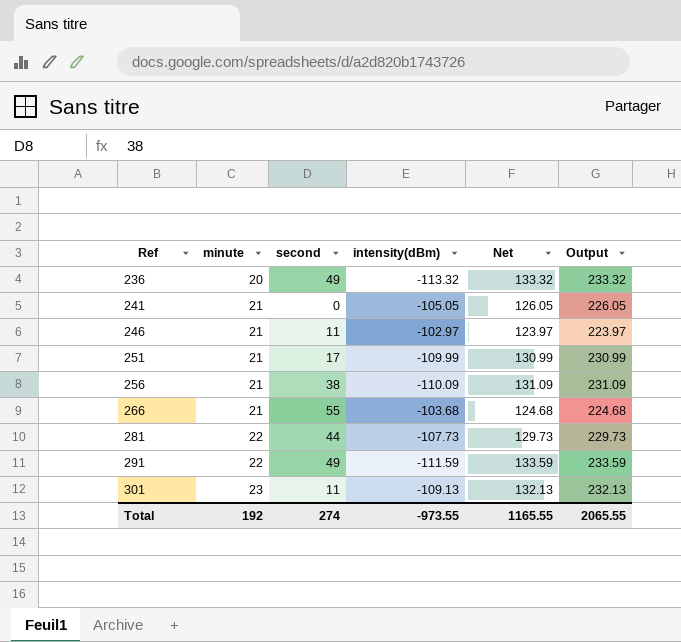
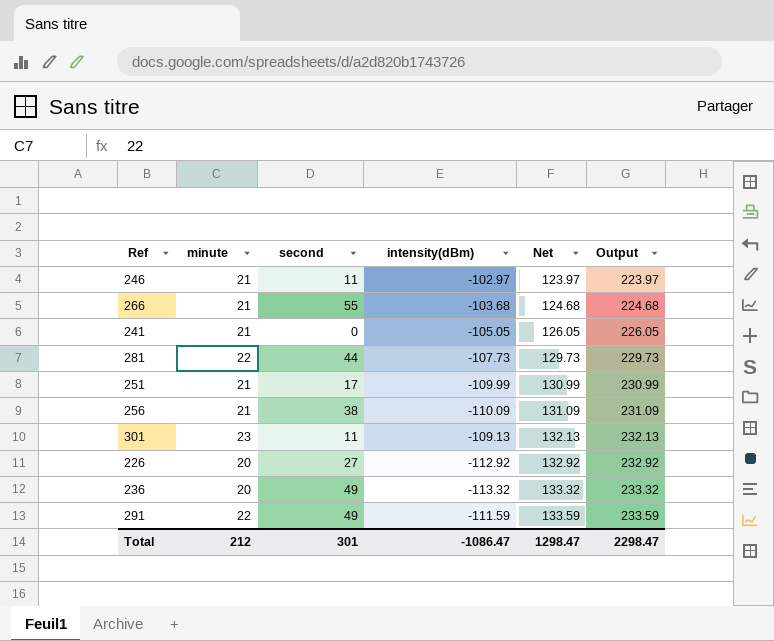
row order: Ref ascending -> Net ascending
row 226: none -> 20 | 27 | -112.92 | 132.92 | 232.92
Total | minute: 192 -> 212
Total | second: 274 -> 301
Total | intensity(dBm): -973.55 -> -1086.47
Total | Net: 1165.55 -> 1298.47
Total | Output: 2065.55 -> 2298.47

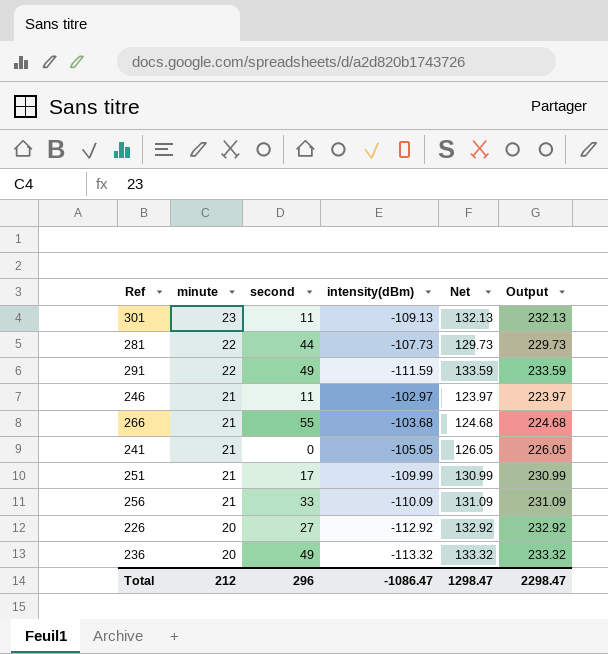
row order: Net ascending -> minute descending
256 | second: 38 -> 33
Total | second: 301 -> 296

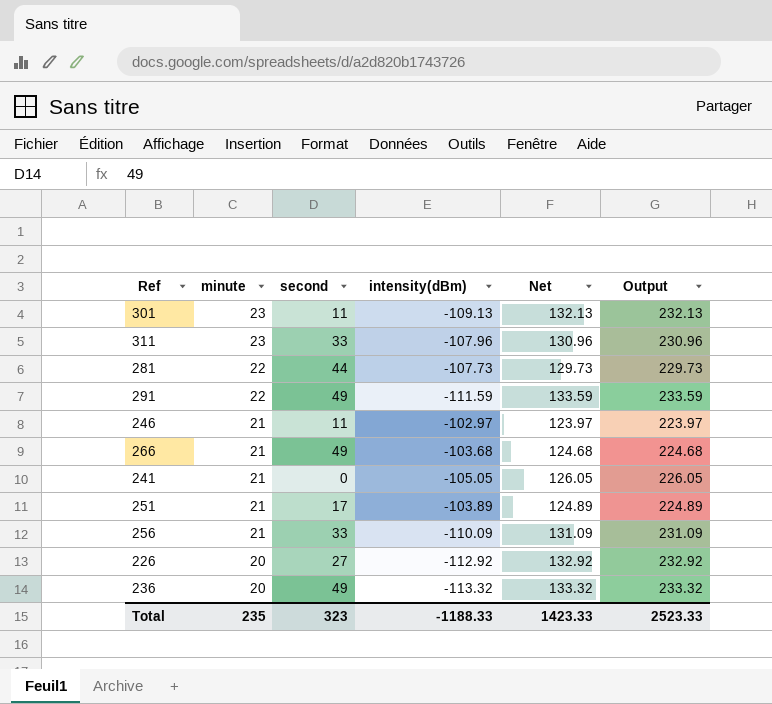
row 311: none -> 23 | 33 | -107.96 | 130.96 | 230.96
266 | second: 55 -> 49
251 | intensity(dBm): -109.99 -> -103.89
251 | Net: 130.99 -> 124.89
251 | Output: 230.99 -> 224.89
Total | minute: 212 -> 235
Total | second: 296 -> 323
Total | intensity(dBm): -1086.47 -> -1188.33
Total | Net: 1298.47 -> 1423.33
Total | Output: 2298.47 -> 2523.33

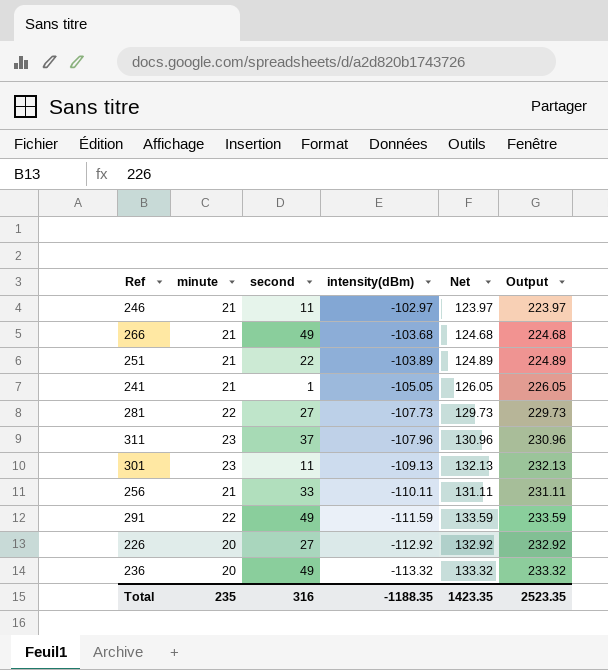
row order: minute descending -> intensity(dBm) descending
251 | second: 17 -> 22
241 | second: 0 -> 1
281 | second: 44 -> 27
311 | second: 33 -> 37
256 | intensity(dBm): -110.09 -> -110.11
256 | Net: 131.09 -> 131.11
256 | Output: 231.09 -> 231.11
Total | second: 323 -> 316
Total | intensity(dBm): -1188.33 -> -1188.35
Total | Net: 1423.33 -> 1423.35
Total | Output: 2523.33 -> 2523.35

